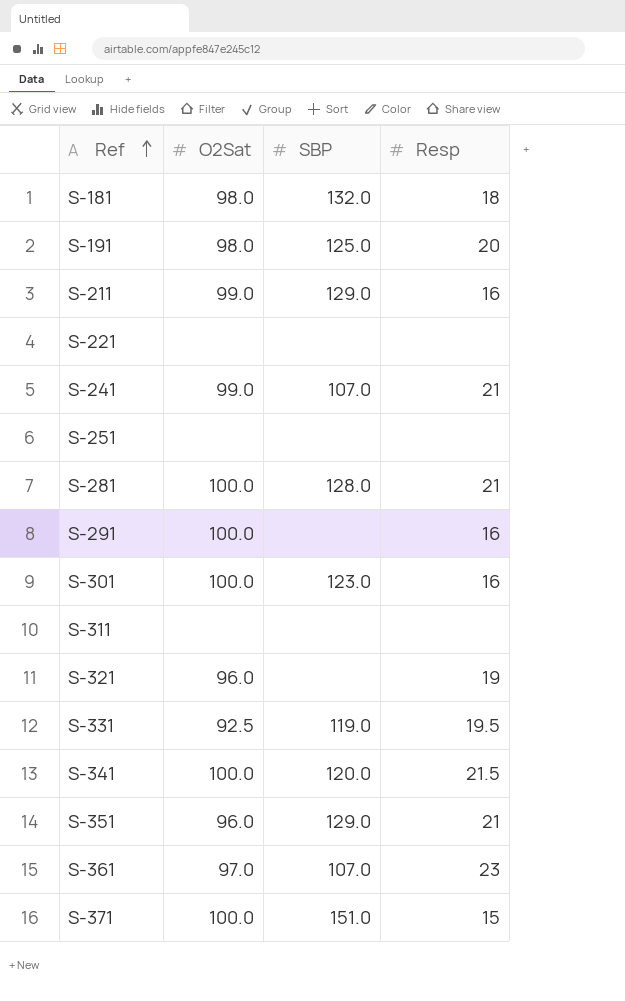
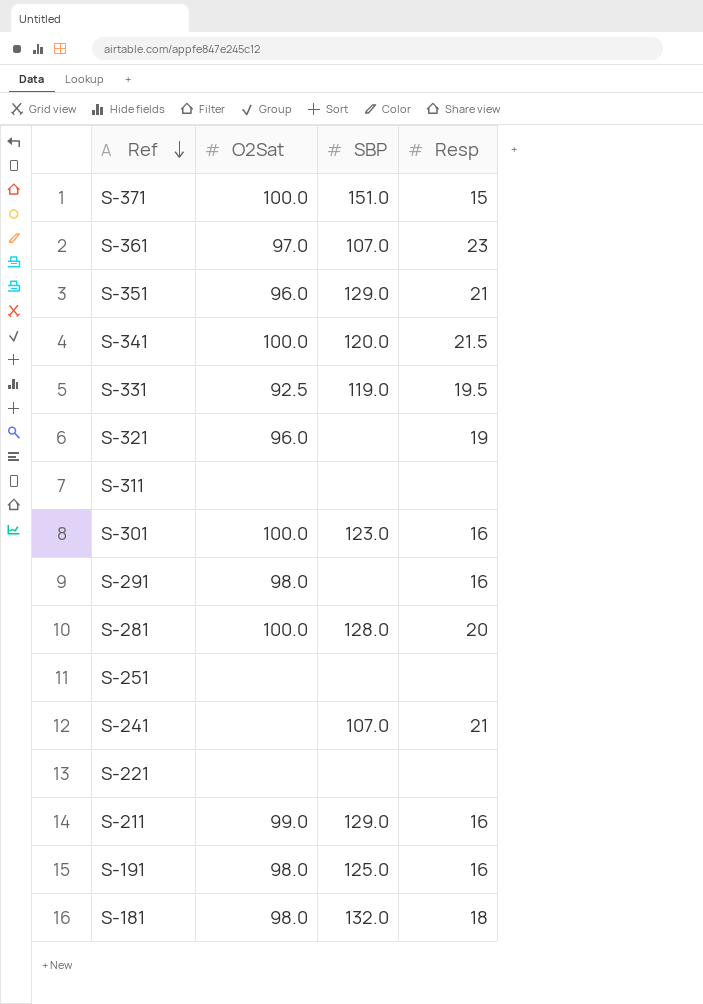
row order: Ref ascending -> Ref descending
S-291 | O2Sat: 100.0 -> 98.0
S-281 | Resp: 21 -> 20
S-241 | O2Sat: 99.0 -> none
S-191 | Resp: 20 -> 16

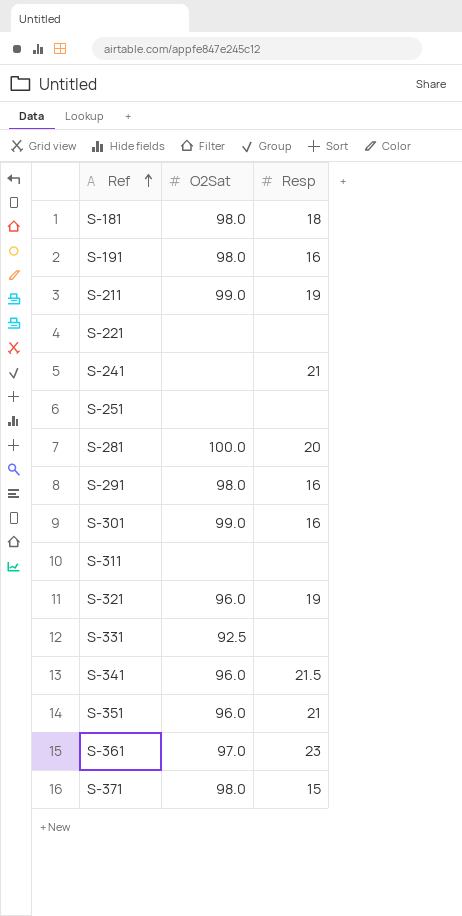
row order: Ref descending -> Ref ascending
column SBP | position: 3 -> none
S-211 | Resp: 16 -> 19
S-301 | O2Sat: 100.0 -> 99.0
S-331 | Resp: 19.5 -> none
S-341 | O2Sat: 100.0 -> 96.0
S-371 | O2Sat: 100.0 -> 98.0

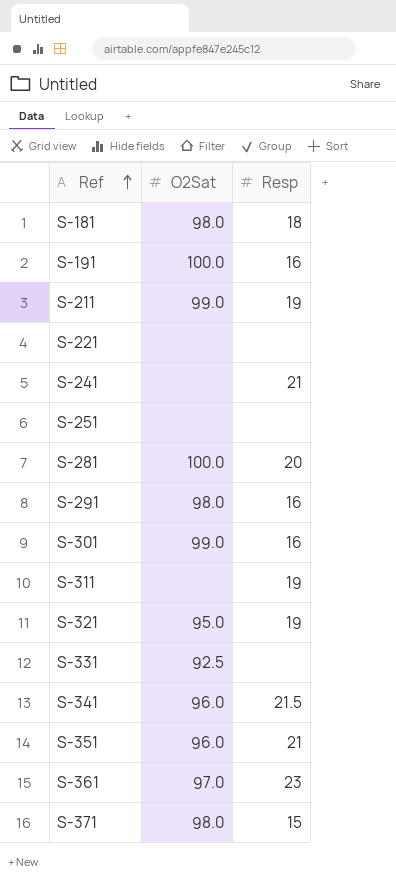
S-191 | O2Sat: 98.0 -> 100.0
S-311 | Resp: none -> 19
S-321 | O2Sat: 96.0 -> 95.0

